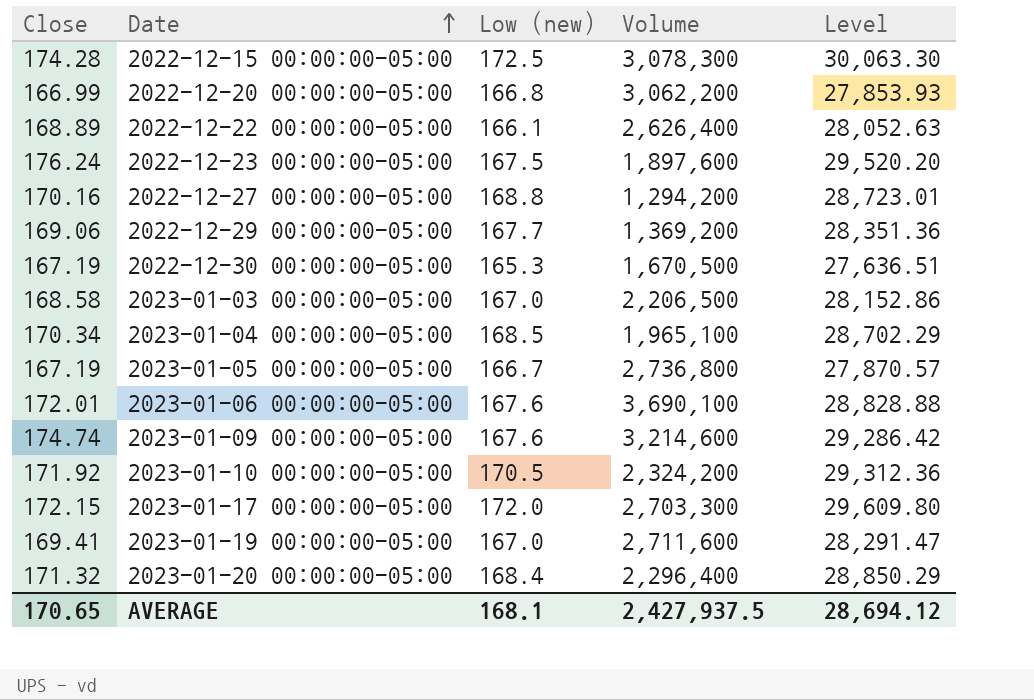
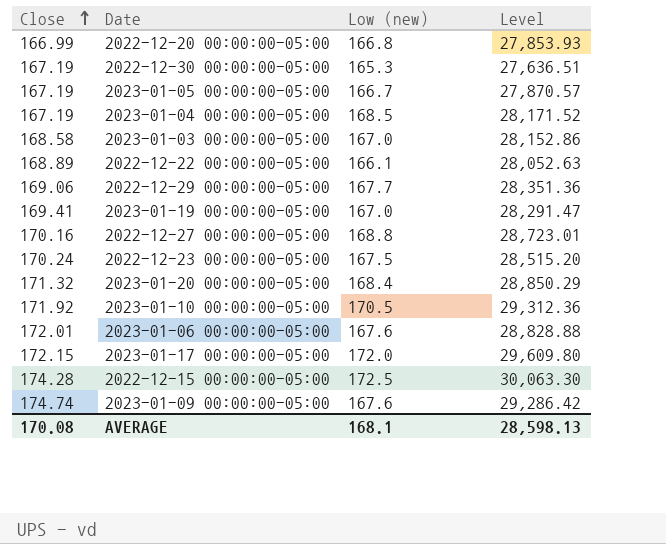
row order: Date ascending -> Close ascending
column Volume | position: 4 -> none
2023-01-04 00:00:00-05:00 | Close: 170.34 -> 167.19
2023-01-04 00:00:00-05:00 | Level: 28,702.29 -> 28,171.52
2022-12-23 00:00:00-05:00 | Close: 176.24 -> 170.24
2022-12-23 00:00:00-05:00 | Level: 29,520.20 -> 28,515.20
AVERAGE | Close: 170.65 -> 170.08
AVERAGE | Level: 28,694.12 -> 28,598.13

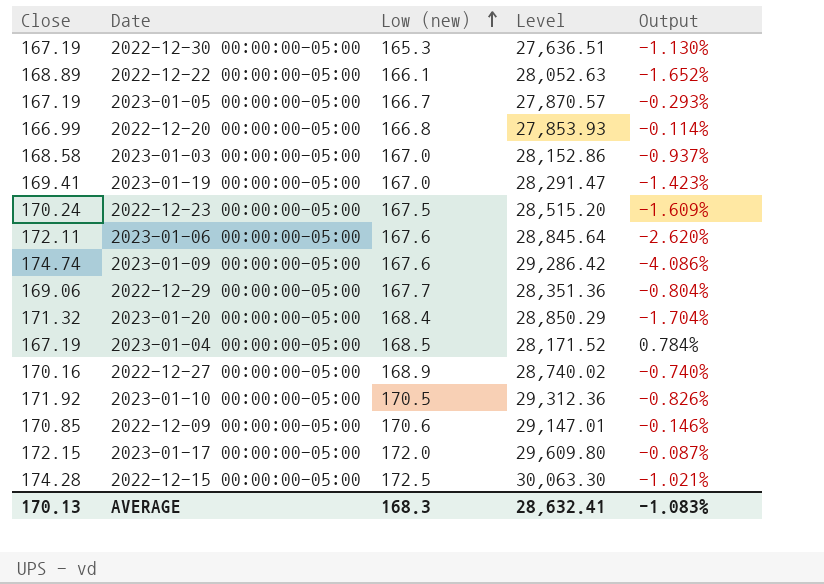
row order: Close ascending -> Low (new) ascending
column Output | formula: none -> ([Low (new)] - [Close]) / [Close]
2023-01-06 00:00:00-05:00 | Close: 172.01 -> 172.11
2023-01-06 00:00:00-05:00 | Level: 28,828.88 -> 28,845.64
2022-12-27 00:00:00-05:00 | Low (new): 168.8 -> 168.9
2022-12-27 00:00:00-05:00 | Level: 28,723.01 -> 28,740.02
row 2022-12-09 00:00:00-05:00: none -> 170.85 | 170.6 | 29,147.01 | -0.146%
AVERAGE | Close: 170.08 -> 170.13
AVERAGE | Low (new): 168.1 -> 168.3
AVERAGE | Level: 28,598.13 -> 28,632.41

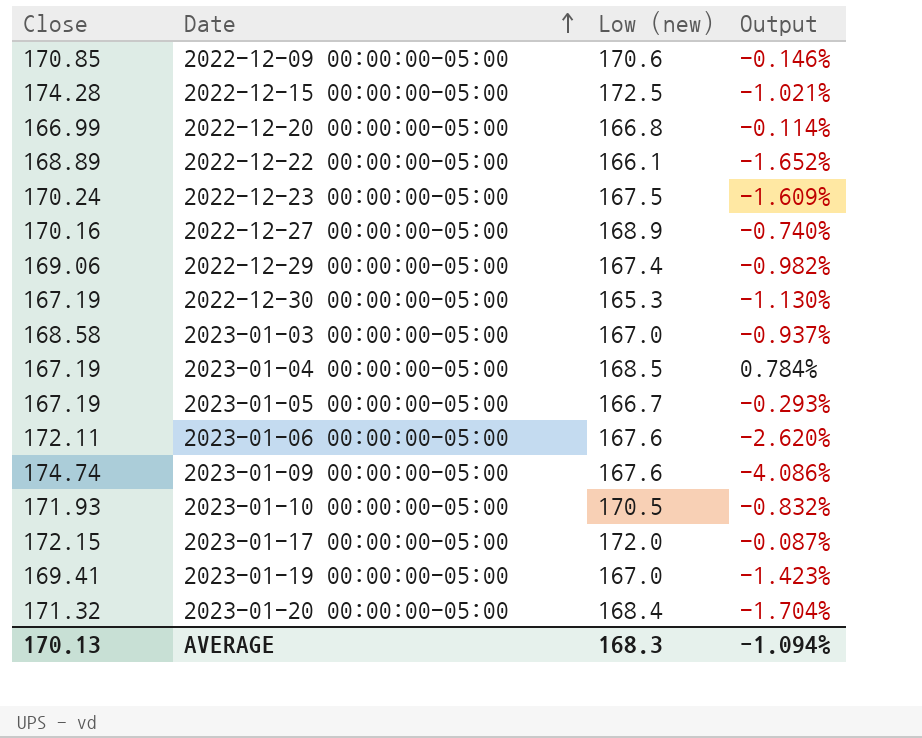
row order: Low (new) ascending -> Date ascending
column Level | formula: [Close] * [Low (new)] -> none
2022-12-29 00:00:00-05:00 | Low (new): 167.7 -> 167.4
2022-12-29 00:00:00-05:00 | Output: -0.804% -> -0.982%
2023-01-10 00:00:00-05:00 | Close: 171.92 -> 171.93
2023-01-10 00:00:00-05:00 | Output: -0.826% -> -0.832%
AVERAGE | Output: -1.083% -> -1.094%

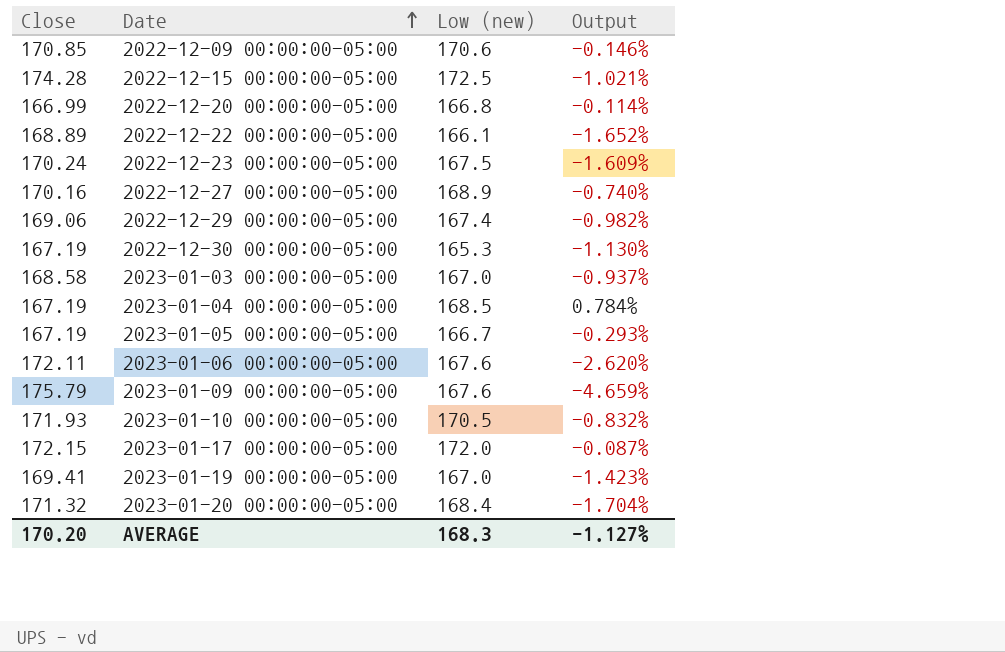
2023-01-09 00:00:00-05:00 | Close: 174.74 -> 175.79
2023-01-09 00:00:00-05:00 | Output: -4.086% -> -4.659%
AVERAGE | Close: 170.13 -> 170.20
AVERAGE | Output: -1.094% -> -1.127%

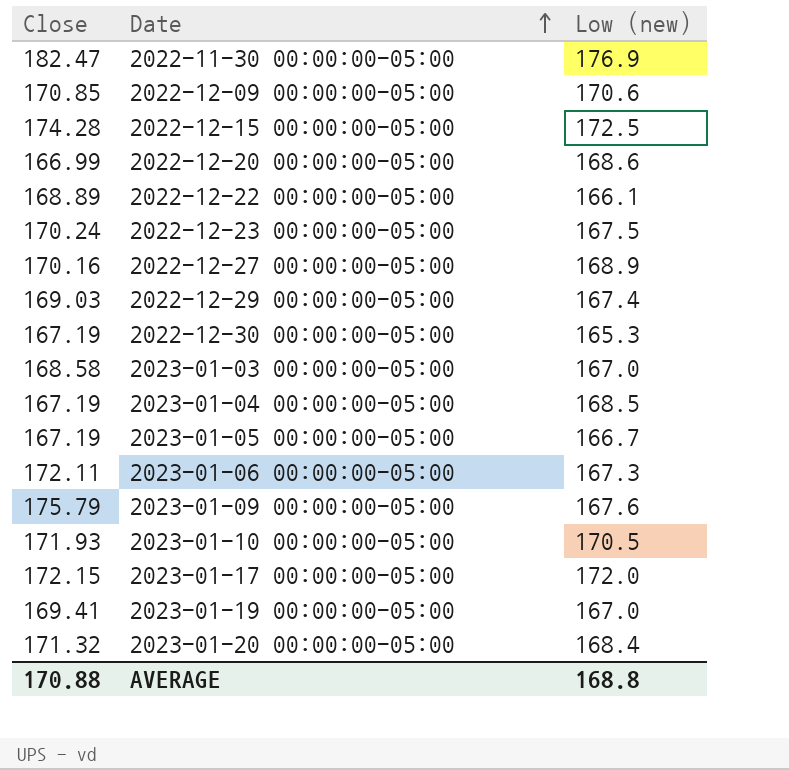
column Output | formula: ([Low (new)] - [Close]) / [Close] -> none
row 2022-11-30 00:00:00-05:00: none -> 182.47 | 176.9
2022-12-20 00:00:00-05:00 | Low (new): 166.8 -> 168.6
2022-12-29 00:00:00-05:00 | Close: 169.06 -> 169.03
2023-01-06 00:00:00-05:00 | Low (new): 167.6 -> 167.3
AVERAGE | Close: 170.20 -> 170.88
AVERAGE | Low (new): 168.3 -> 168.8

